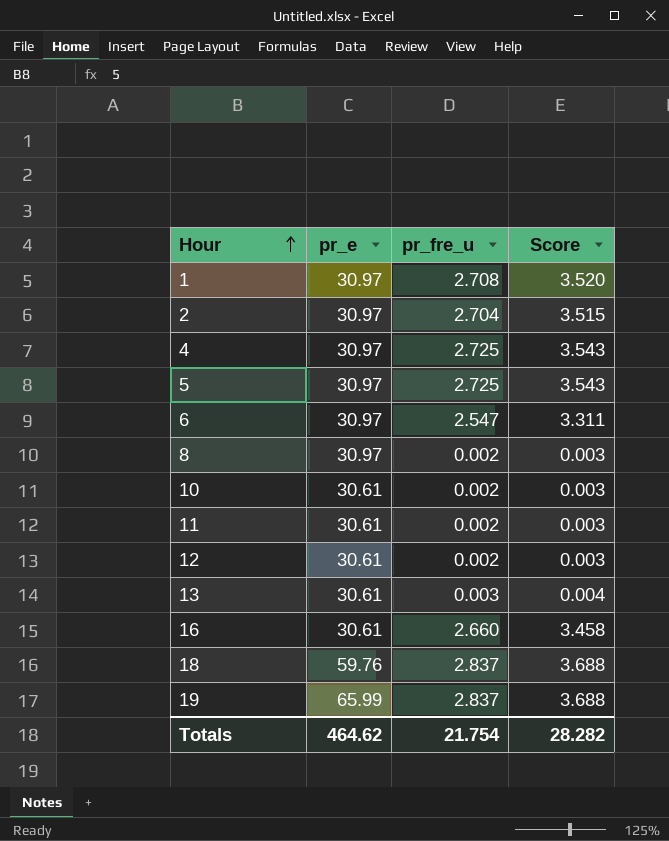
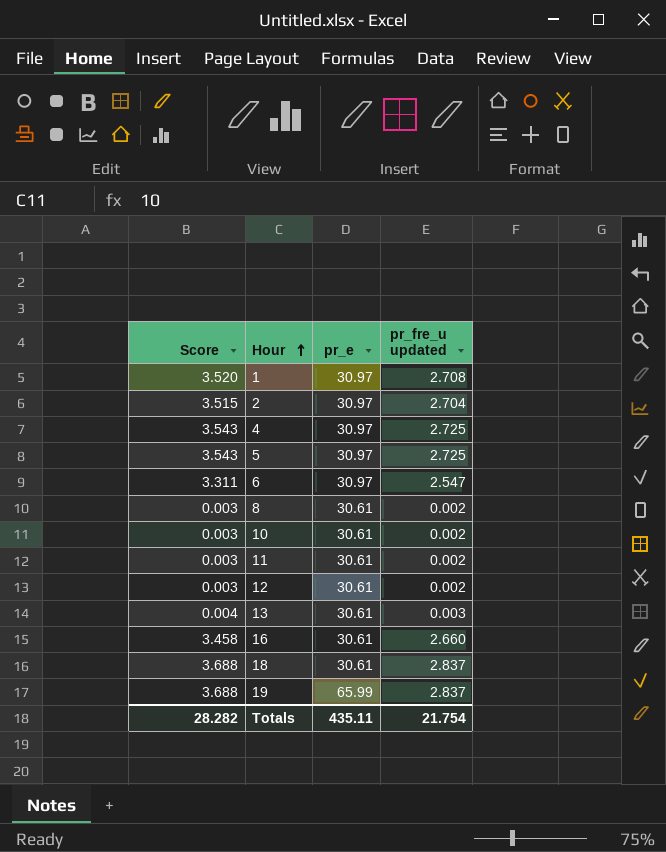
column Score | position: 4 -> 1
column name: pr_fre_u -> pr_fre_u updated
8 | pr_e: 30.97 -> 30.61
18 | pr_e: 59.76 -> 30.61
Totals | pr_e: 464.62 -> 435.11

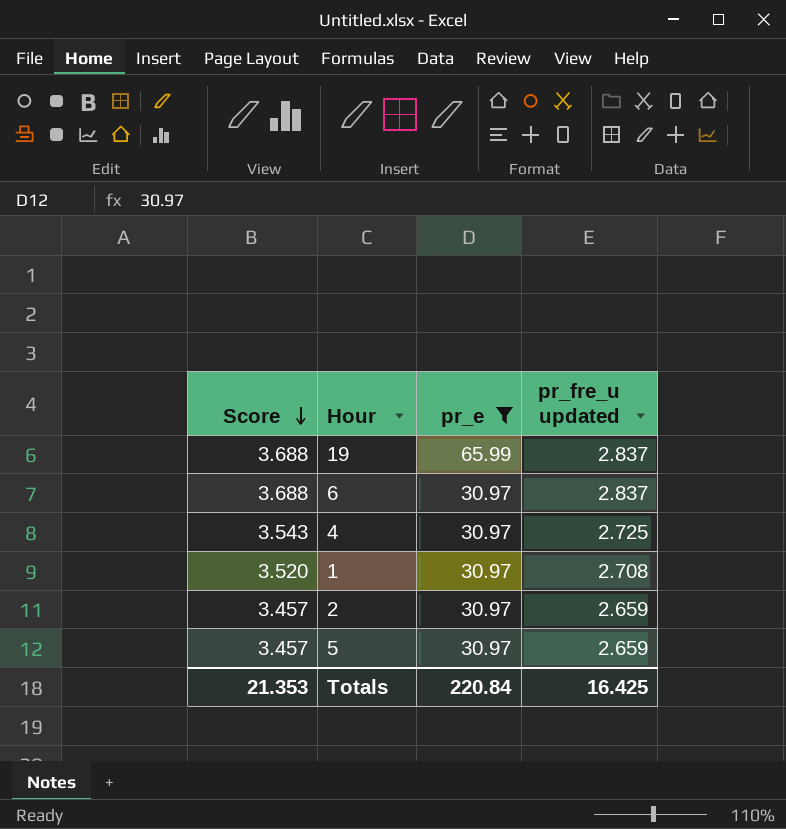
filter: none -> pr_e != 30.61
row order: Hour ascending -> Score descending
6 | Score: 3.311 -> 3.688
6 | pr_fre_u updated: 2.547 -> 2.837
2 | Score: 3.515 -> 3.457
2 | pr_fre_u updated: 2.704 -> 2.659
5 | Score: 3.543 -> 3.457
5 | pr_fre_u updated: 2.725 -> 2.659
Totals | Score: 28.282 -> 21.353
Totals | pr_e: 435.11 -> 220.84
Totals | pr_fre_u updated: 21.754 -> 16.425

